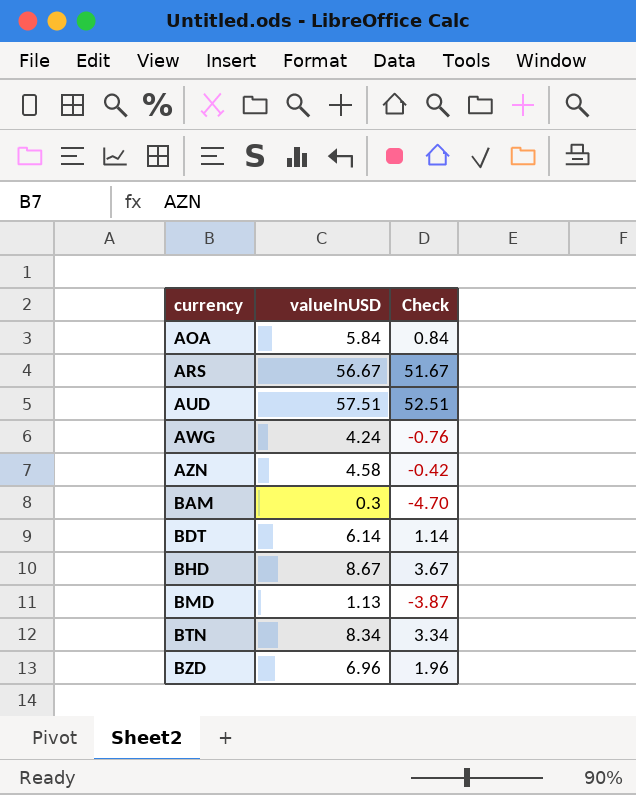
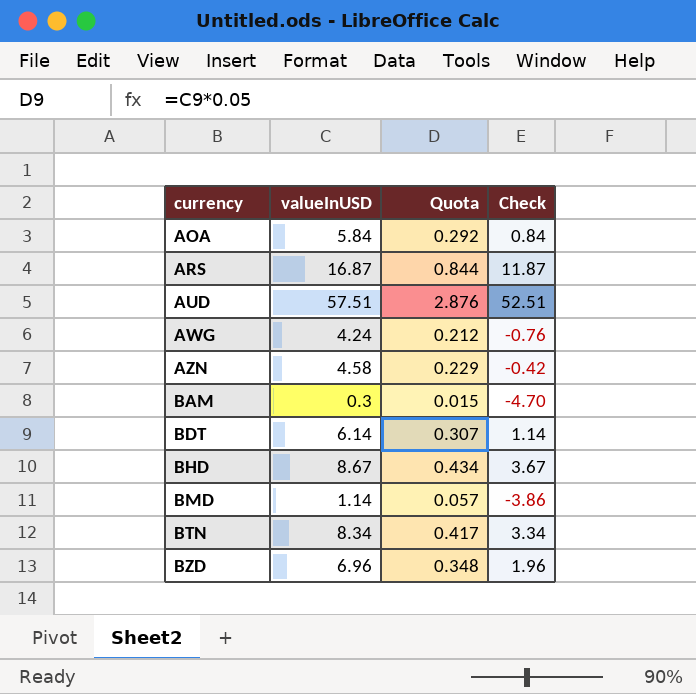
column Quota | formula: none -> [valueInUSD] * 0.05
ARS | valueInUSD: 56.67 -> 16.87
ARS | Check: 51.67 -> 11.87
BMD | valueInUSD: 1.13 -> 1.14
BMD | Check: -3.87 -> -3.86

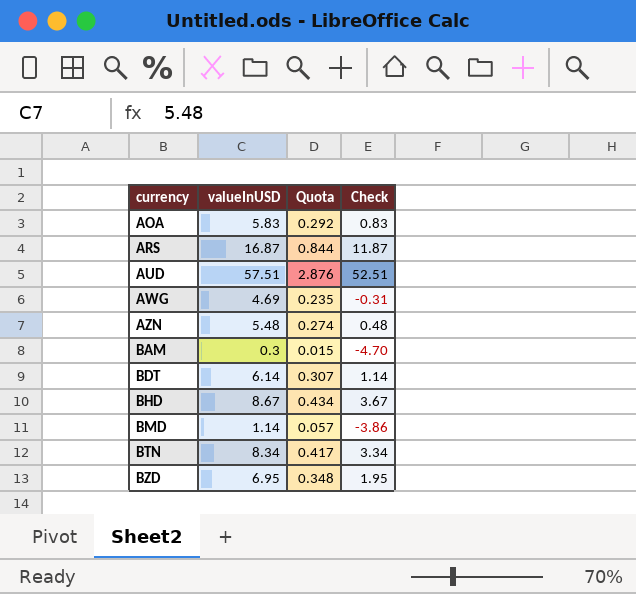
AOA | valueInUSD: 5.84 -> 5.83
AOA | Check: 0.84 -> 0.83
AWG | valueInUSD: 4.24 -> 4.69
AWG | Quota: 0.212 -> 0.235
AWG | Check: -0.76 -> -0.31
AZN | valueInUSD: 4.58 -> 5.48
AZN | Quota: 0.229 -> 0.274
AZN | Check: -0.42 -> 0.48
BZD | valueInUSD: 6.96 -> 6.95
BZD | Check: 1.96 -> 1.95

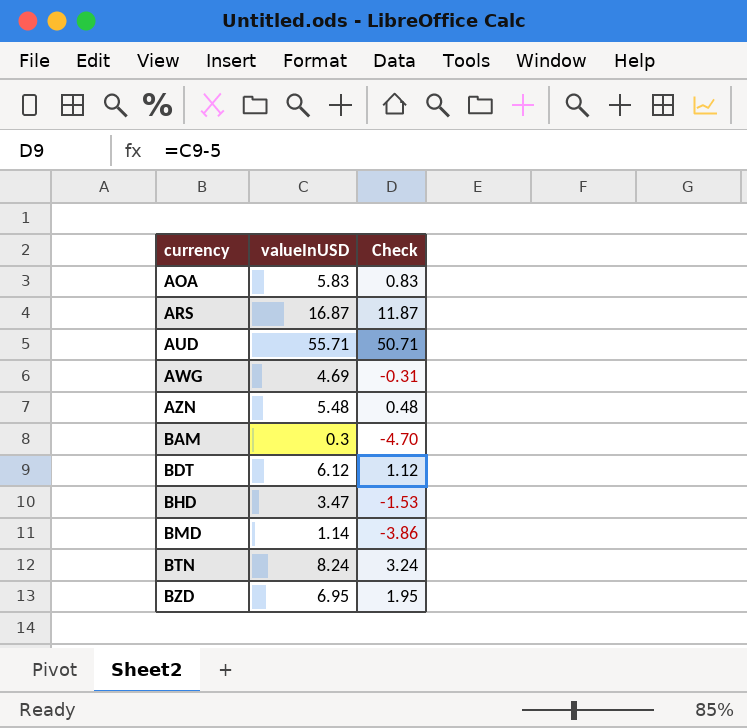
column Quota | formula: [valueInUSD] * 0.05 -> none
AUD | valueInUSD: 57.51 -> 55.71
AUD | Check: 52.51 -> 50.71
BDT | valueInUSD: 6.14 -> 6.12
BDT | Check: 1.14 -> 1.12
BHD | valueInUSD: 8.67 -> 3.47
BHD | Check: 3.67 -> -1.53
BTN | valueInUSD: 8.34 -> 8.24
BTN | Check: 3.34 -> 3.24

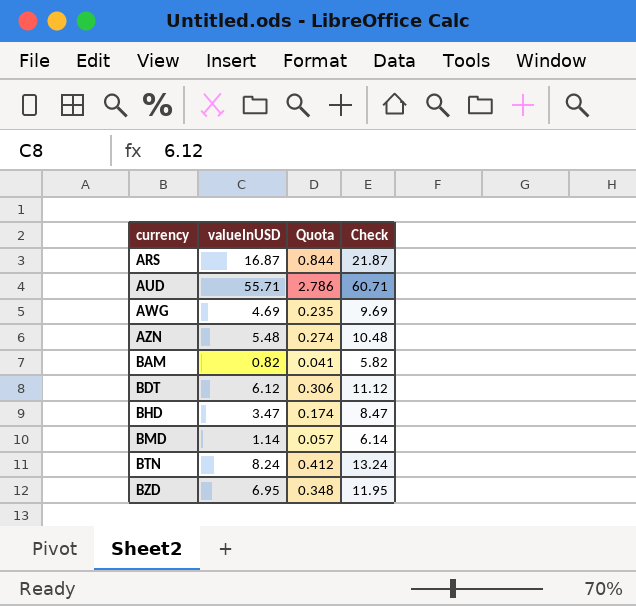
column Quota | formula: none -> [valueInUSD] * 0.05
column Check | formula: [valueInUSD] - 5 -> [valueInUSD] + 5
row AOA: 5.83 | 0.83 -> none
BAM | valueInUSD: 0.3 -> 0.82

